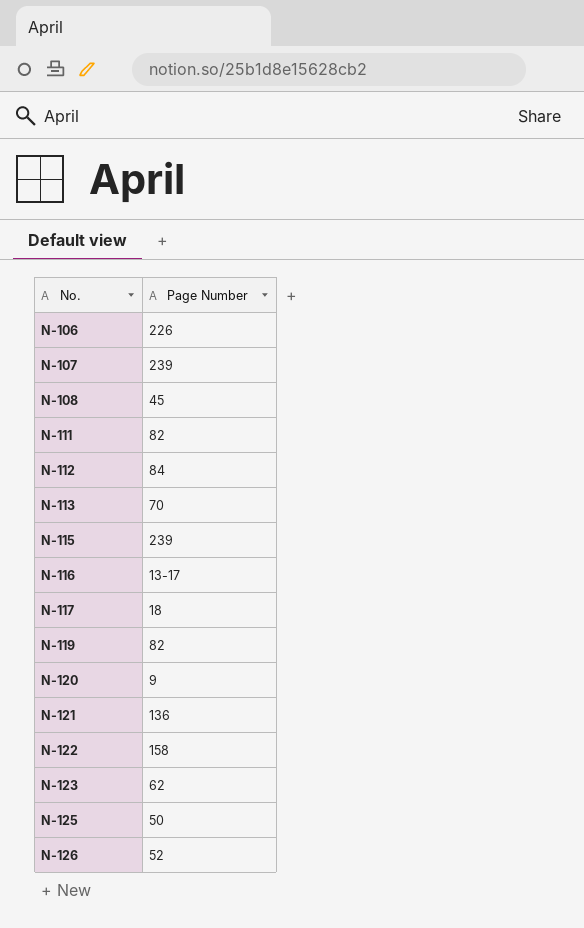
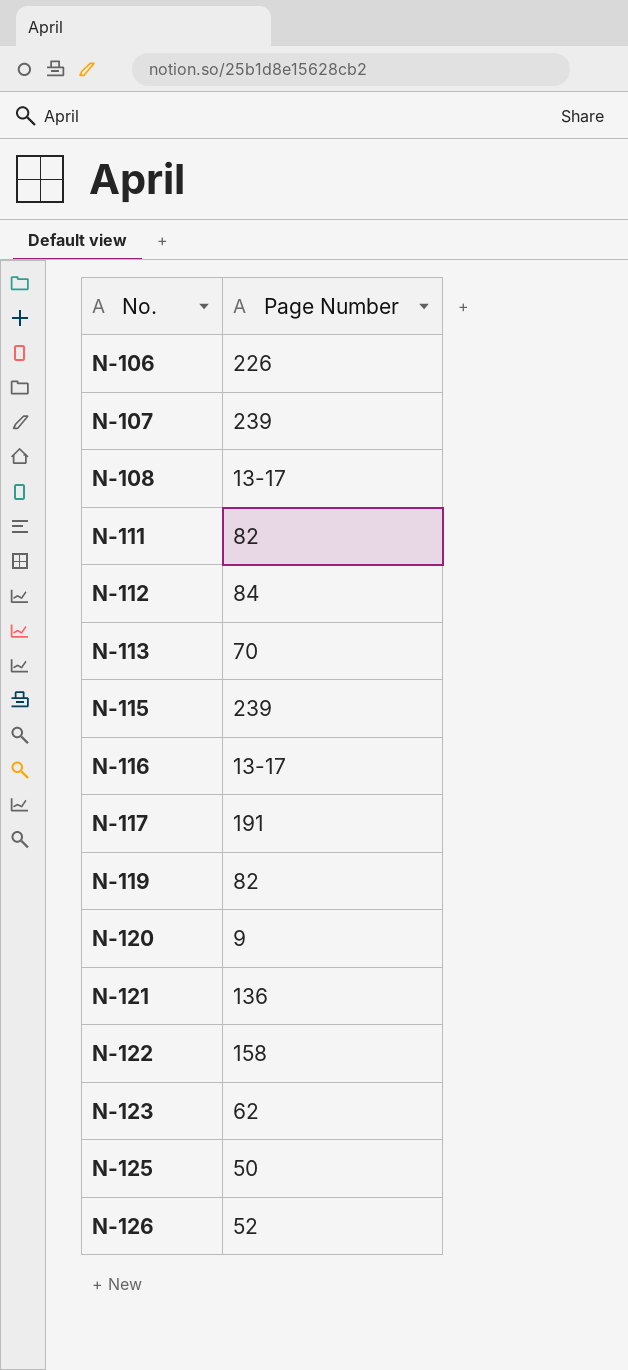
N-108 | Page Number: 45 -> 13-17
N-117 | Page Number: 18 -> 191

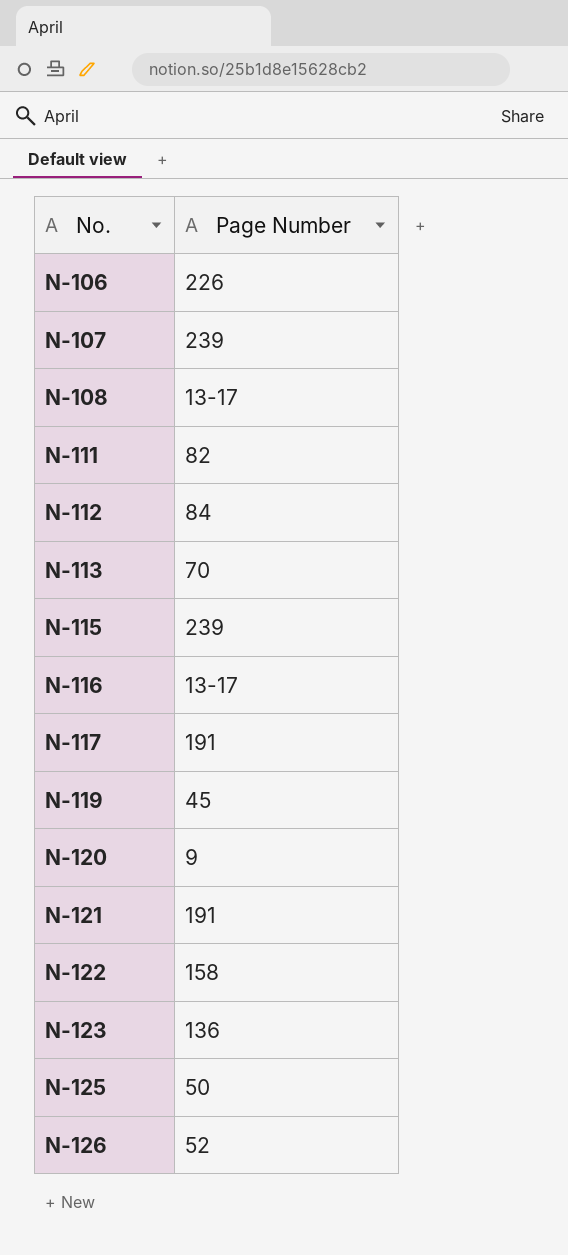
N-119 | Page Number: 82 -> 45
N-121 | Page Number: 136 -> 191
N-123 | Page Number: 62 -> 136

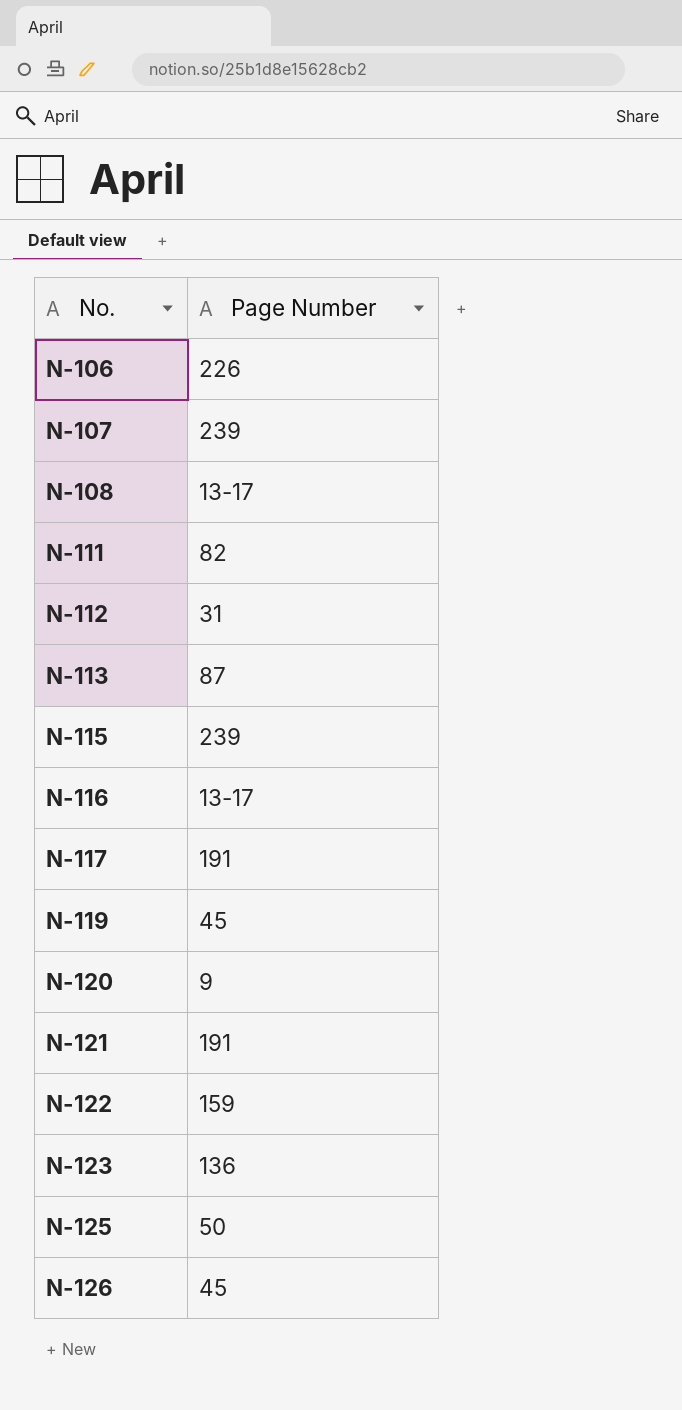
N-112 | Page Number: 84 -> 31
N-113 | Page Number: 70 -> 87
N-122 | Page Number: 158 -> 159
N-126 | Page Number: 52 -> 45

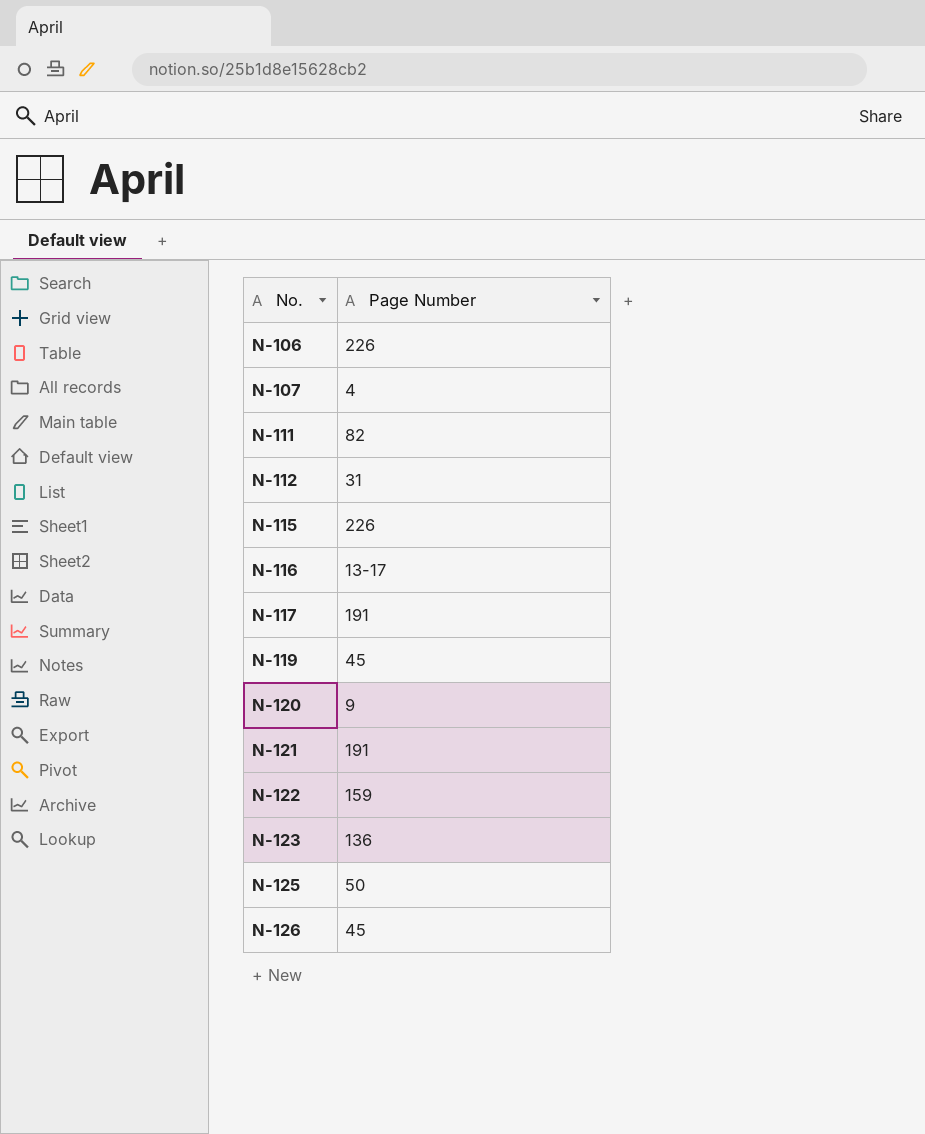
row N-108: 13-17 -> none
row N-113: 87 -> none
N-107 | Page Number: 239 -> 4
N-115 | Page Number: 239 -> 226

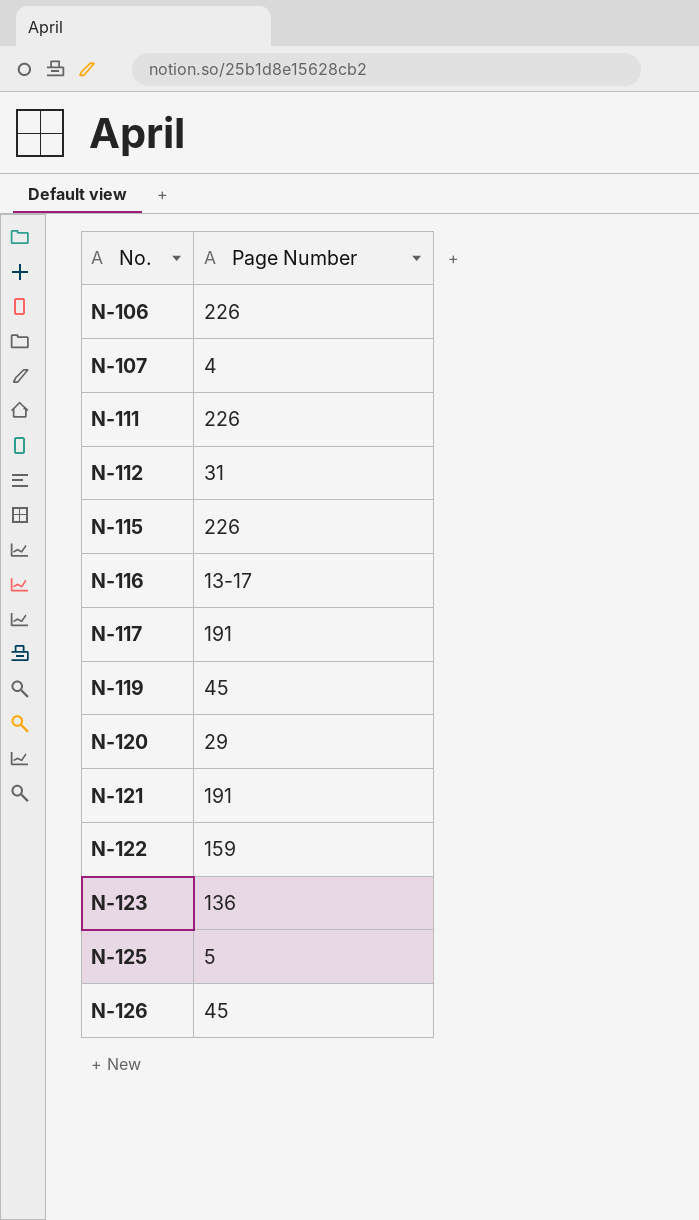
N-111 | Page Number: 82 -> 226
N-120 | Page Number: 9 -> 29
N-125 | Page Number: 50 -> 5

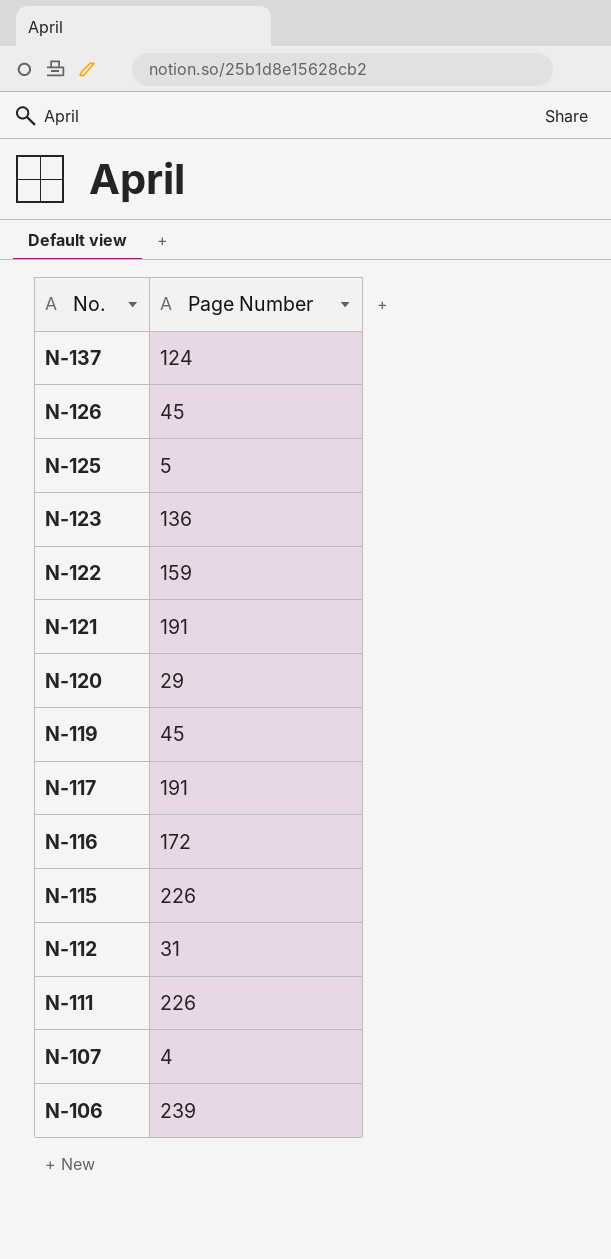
row order: No. ascending -> No. descending
row N-137: none -> 124
N-116 | Page Number: 13-17 -> 172
N-106 | Page Number: 226 -> 239

